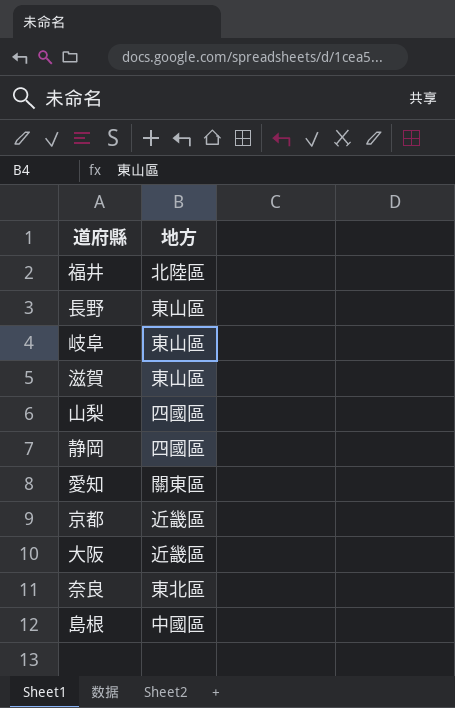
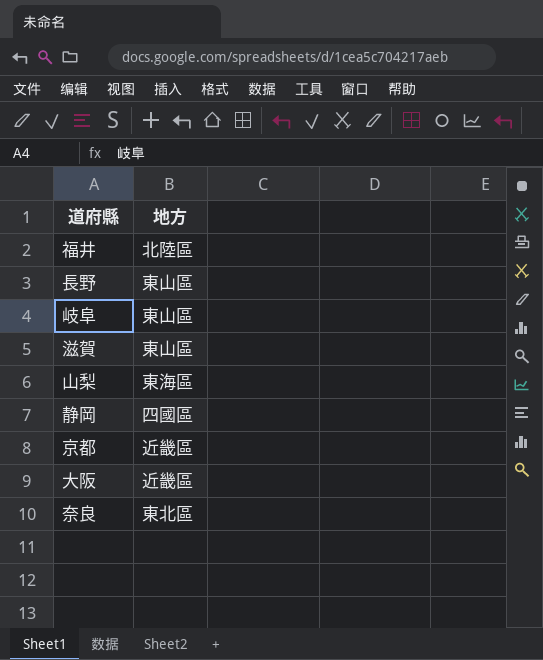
row 愛知: 關東區 -> none
row 島根: 中國區 -> none
山梨 | 地方: 四國區 -> 東海區

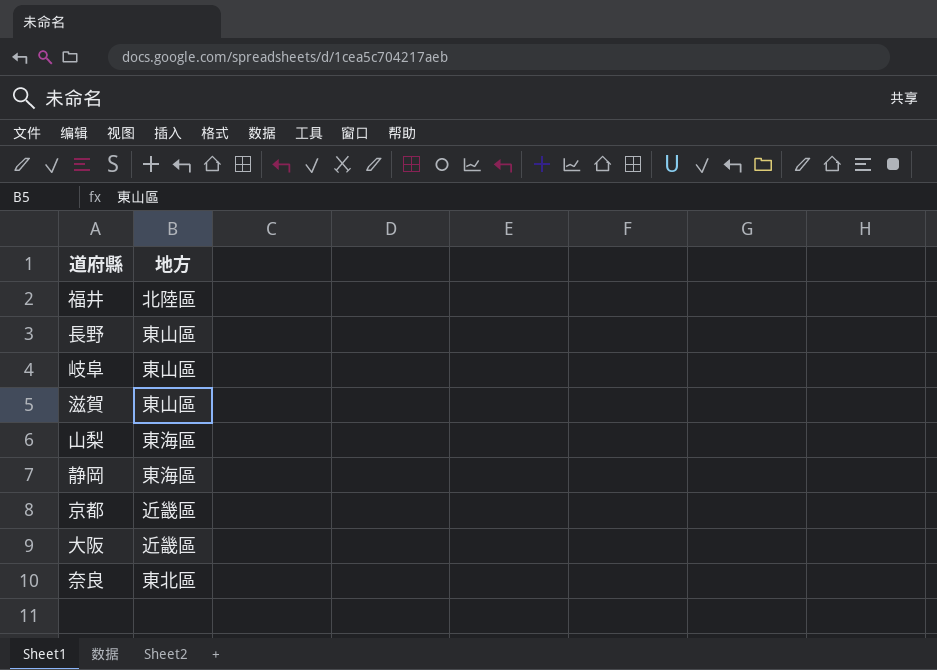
静岡 | 地方: 四國區 -> 東海區

